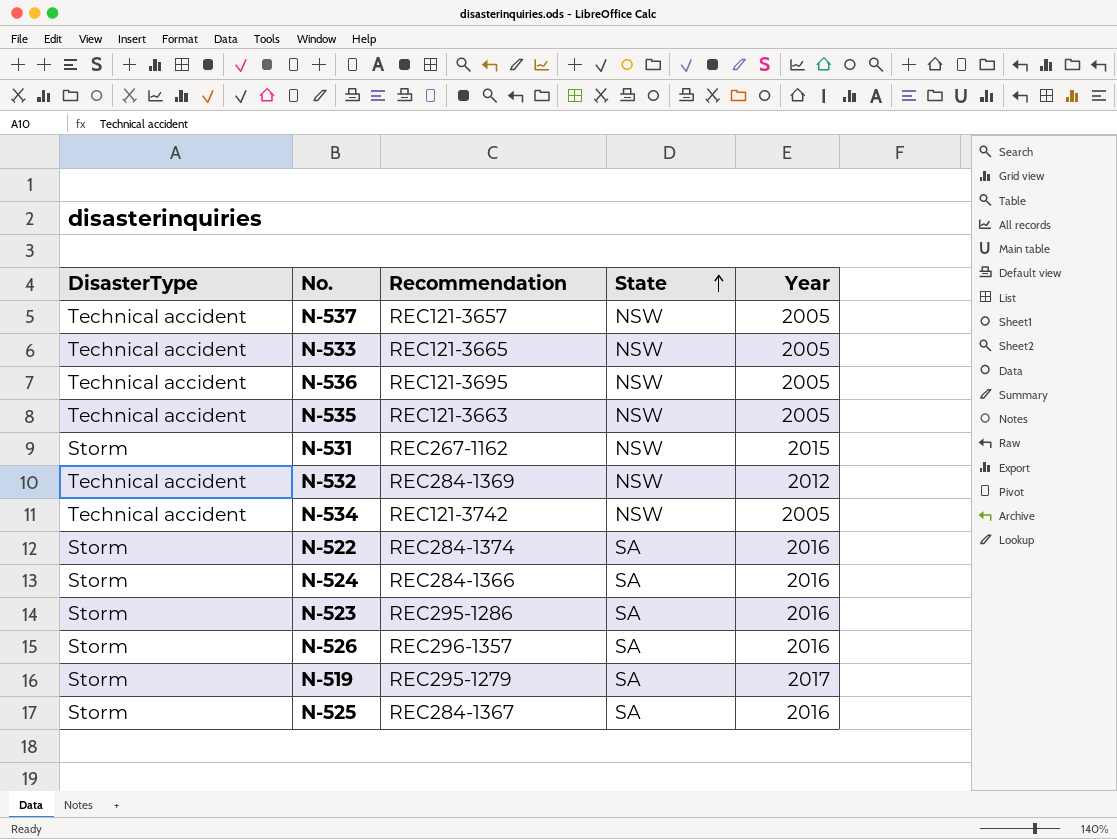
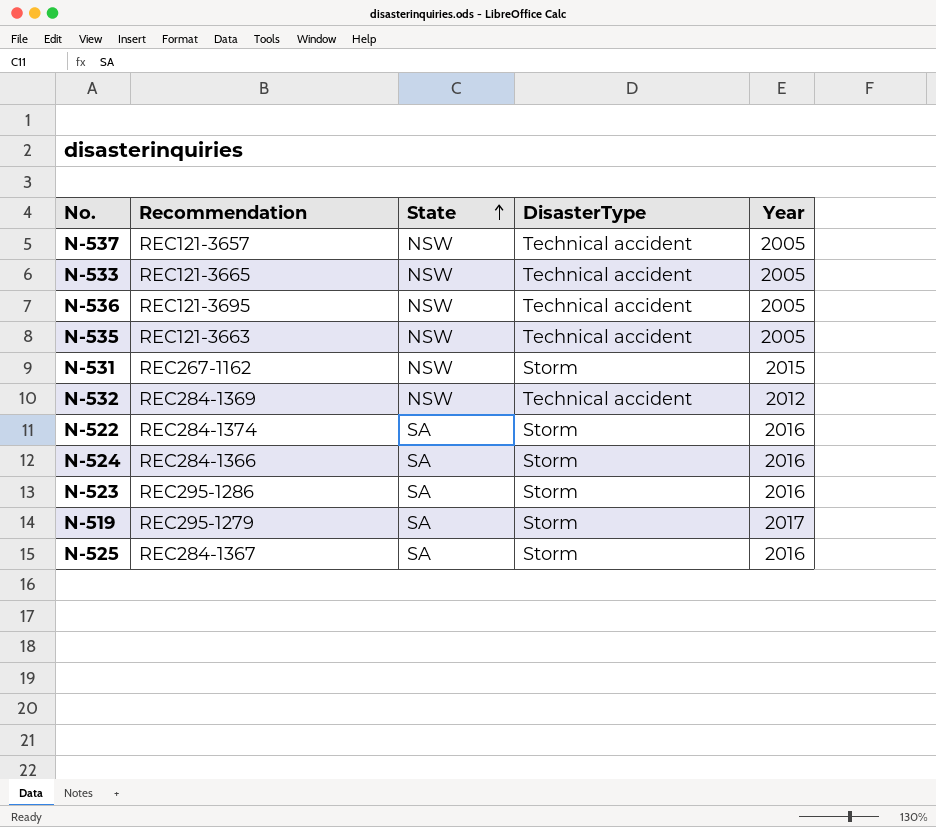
column DisasterType | position: 1 -> 4
row N-534: Technical accident | REC121-3742 | NSW | 2005 -> none
row N-526: Storm | REC296-1357 | SA | 2016 -> none

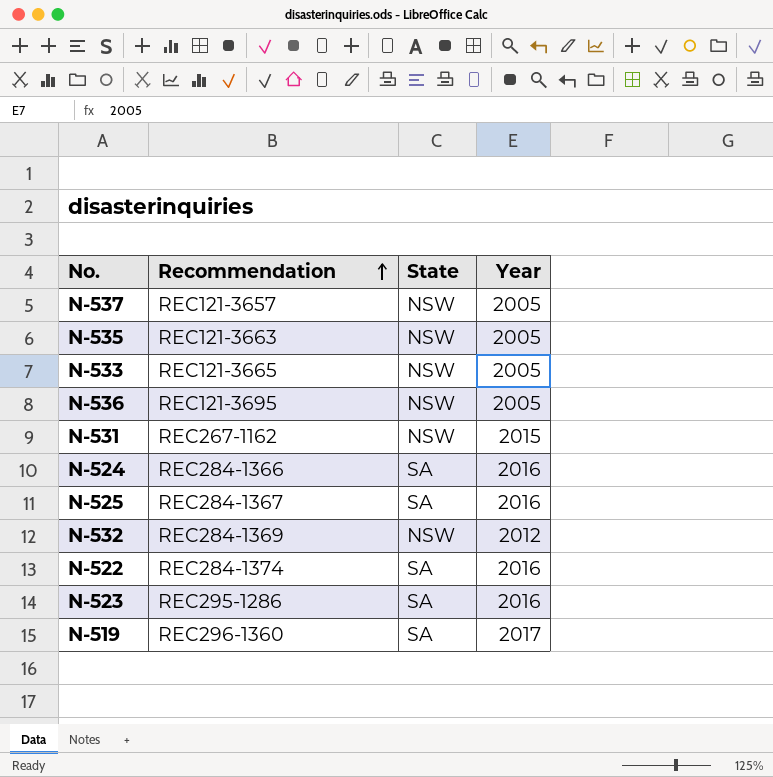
row order: State ascending -> Recommendation ascending
column DisasterType | position: 4 -> none
N-519 | Recommendation: REC295-1279 -> REC296-1360

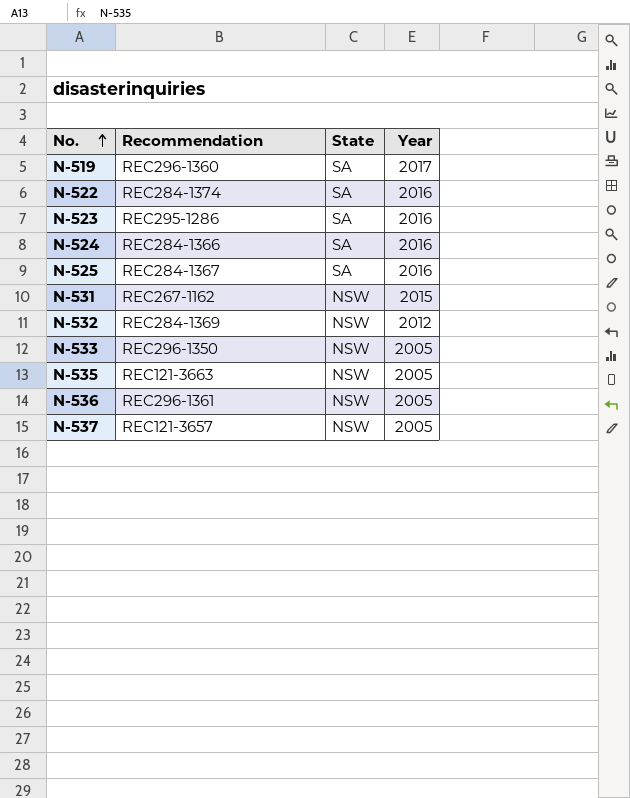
row order: Recommendation ascending -> No. ascending
N-533 | Recommendation: REC121-3665 -> REC296-1350
N-536 | Recommendation: REC121-3695 -> REC296-1361

